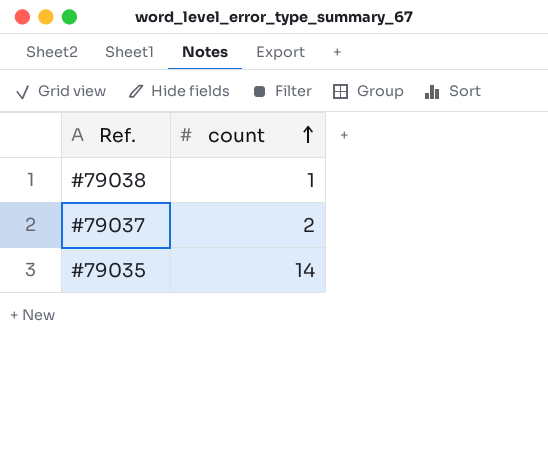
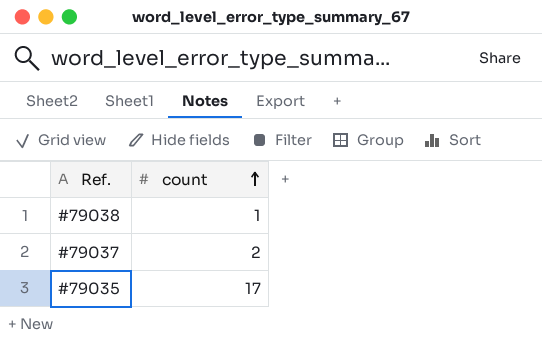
#79035 | count: 14 -> 17

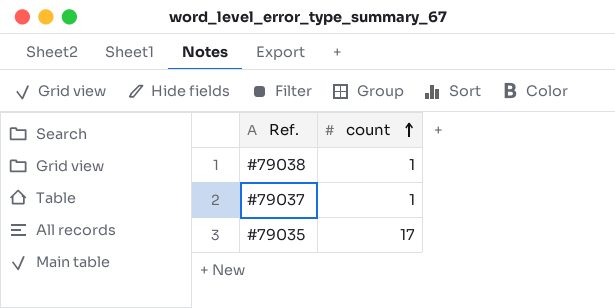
#79037 | count: 2 -> 1

